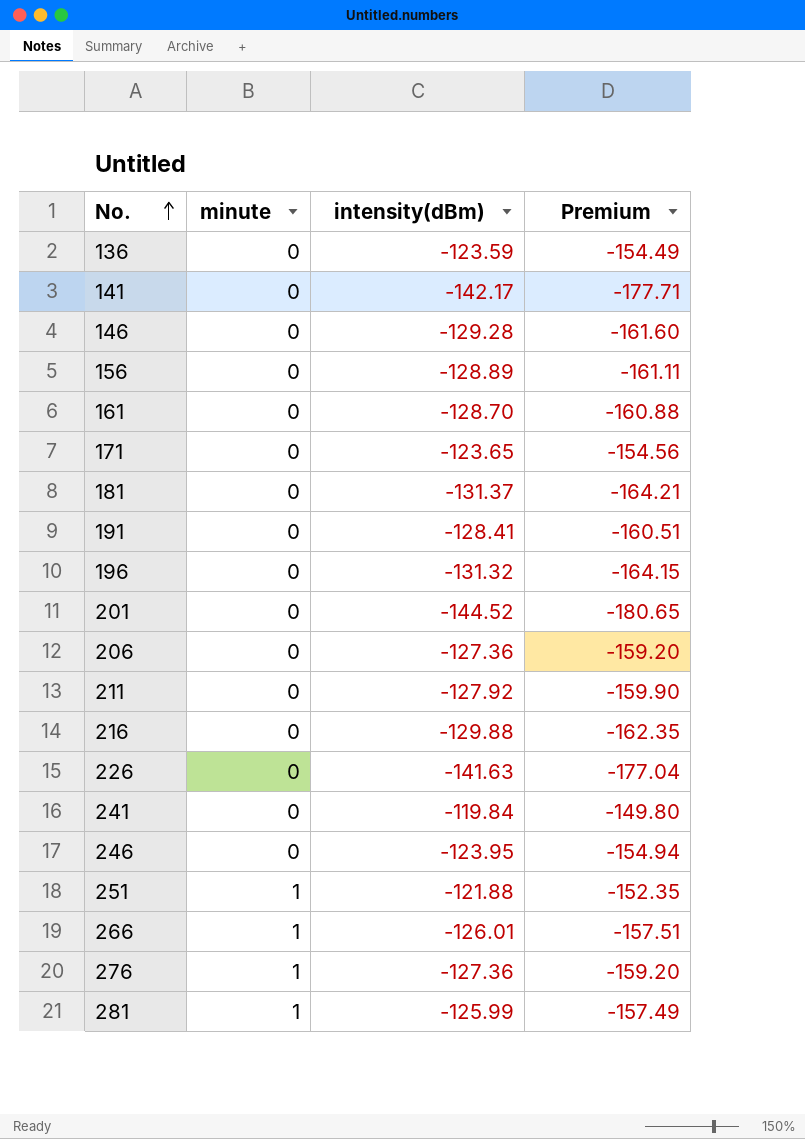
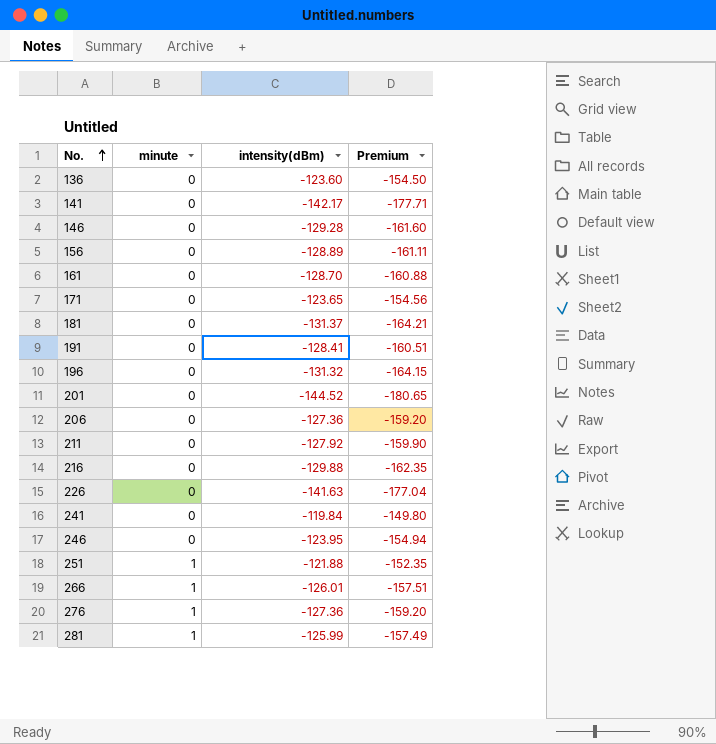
136 | intensity(dBm): -123.59 -> -123.60
136 | Premium: -154.49 -> -154.50

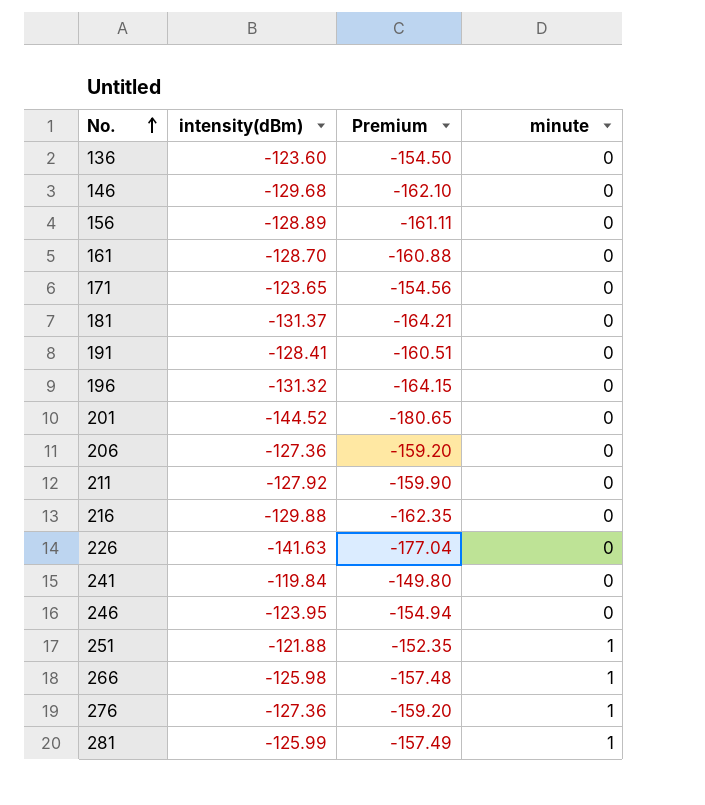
column minute | position: 2 -> 4
row 141: 0 | -142.17 | -177.71 -> none
146 | intensity(dBm): -129.28 -> -129.68
146 | Premium: -161.60 -> -162.10
266 | intensity(dBm): -126.01 -> -125.98
266 | Premium: -157.51 -> -157.48

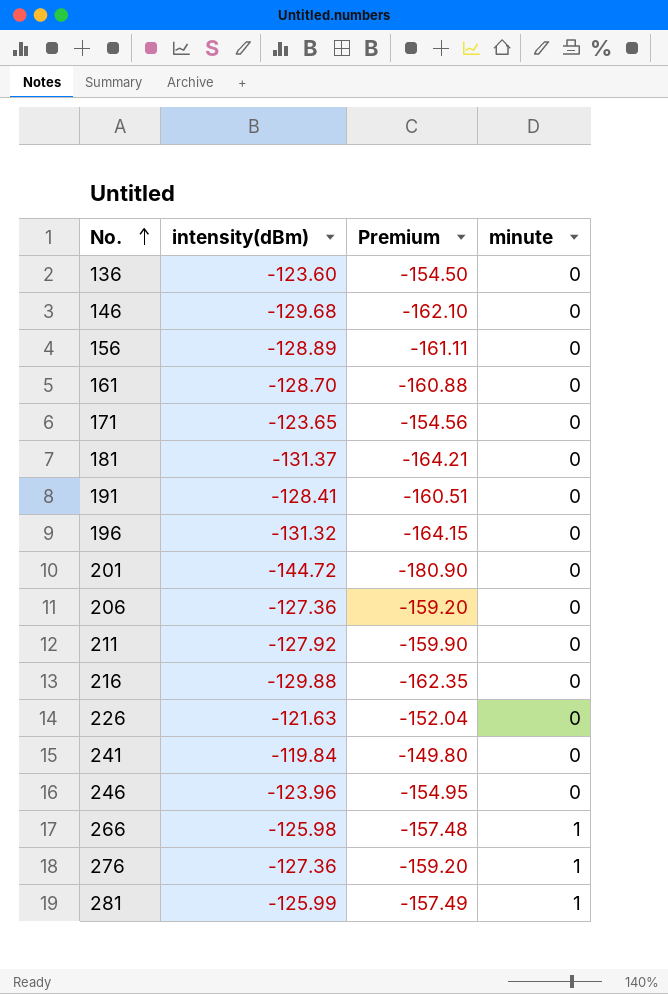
row 251: -121.88 | -152.35 | 1 -> none
201 | intensity(dBm): -144.52 -> -144.72
201 | Premium: -180.65 -> -180.90
226 | intensity(dBm): -141.63 -> -121.63
226 | Premium: -177.04 -> -152.04
246 | intensity(dBm): -123.95 -> -123.96
246 | Premium: -154.94 -> -154.95

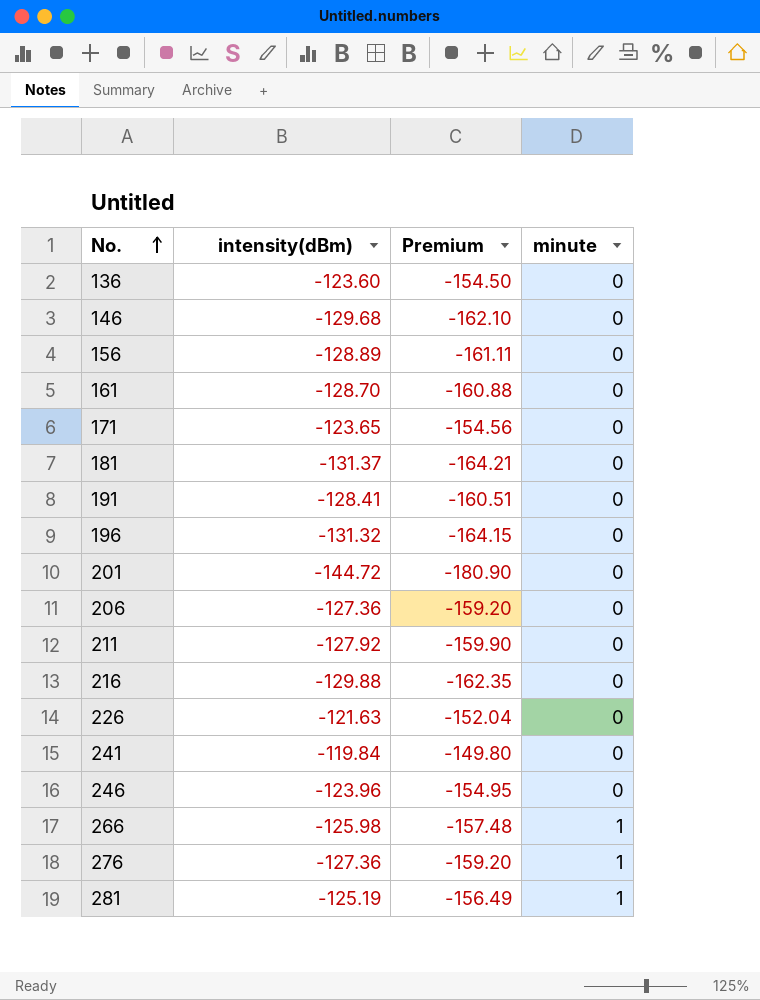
281 | intensity(dBm): -125.99 -> -125.19
281 | Premium: -157.49 -> -156.49

